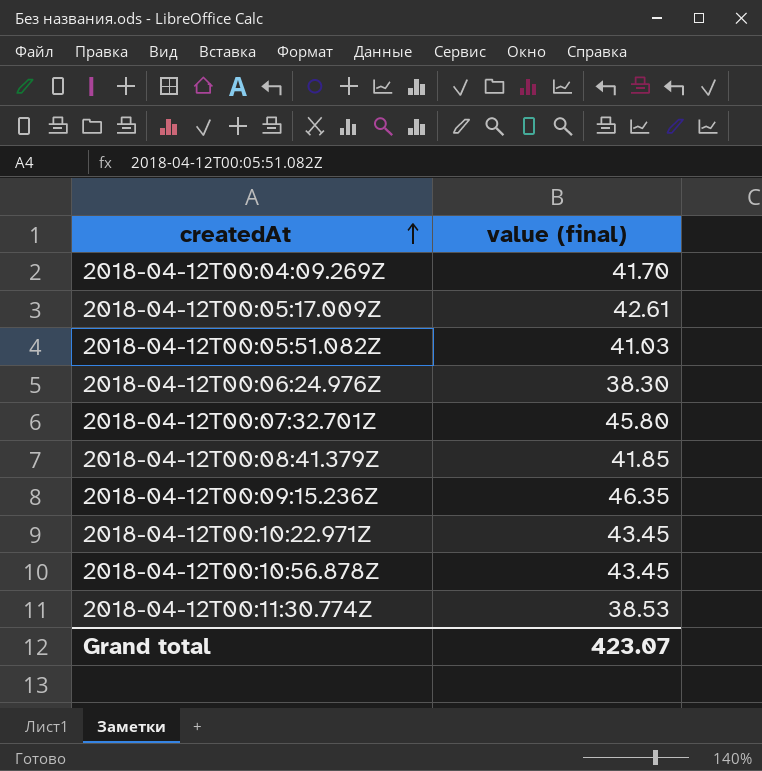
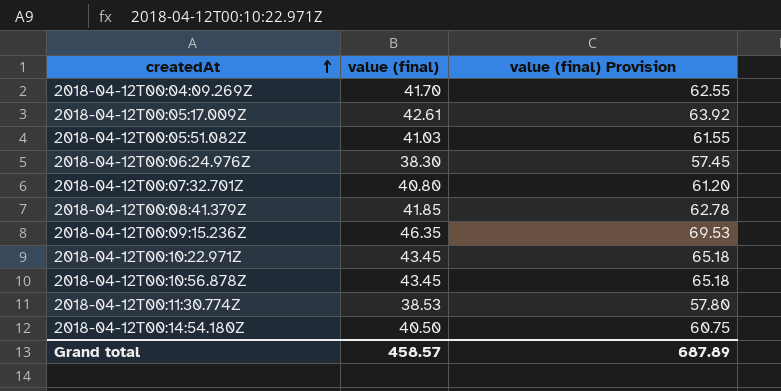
column value (final) Provision | formula: none -> [value (final)] * 1.5
2018-04-12T00:07:32.701Z | value (final): 45.80 -> 40.80
row 2018-04-12T00:14:54.180Z: none -> 40.50 | 60.75
Grand total | value (final): 423.07 -> 458.57

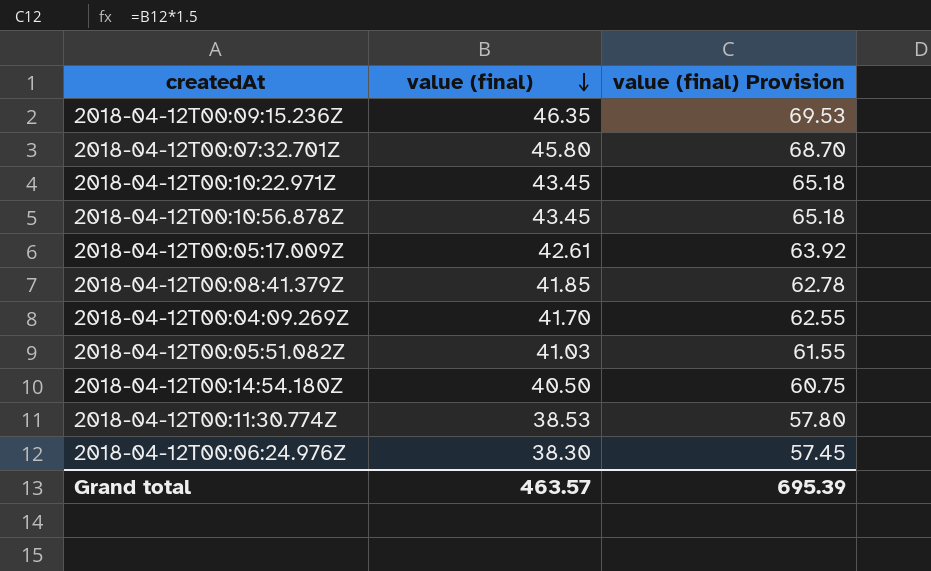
row order: createdAt ascending -> value (final) descending
2018-04-12T00:07:32.701Z | value (final): 40.80 -> 45.80
2018-04-12T00:07:32.701Z | value (final) Provision: 61.20 -> 68.70
Grand total | value (final): 458.57 -> 463.57
Grand total | value (final) Provision: 687.89 -> 695.39

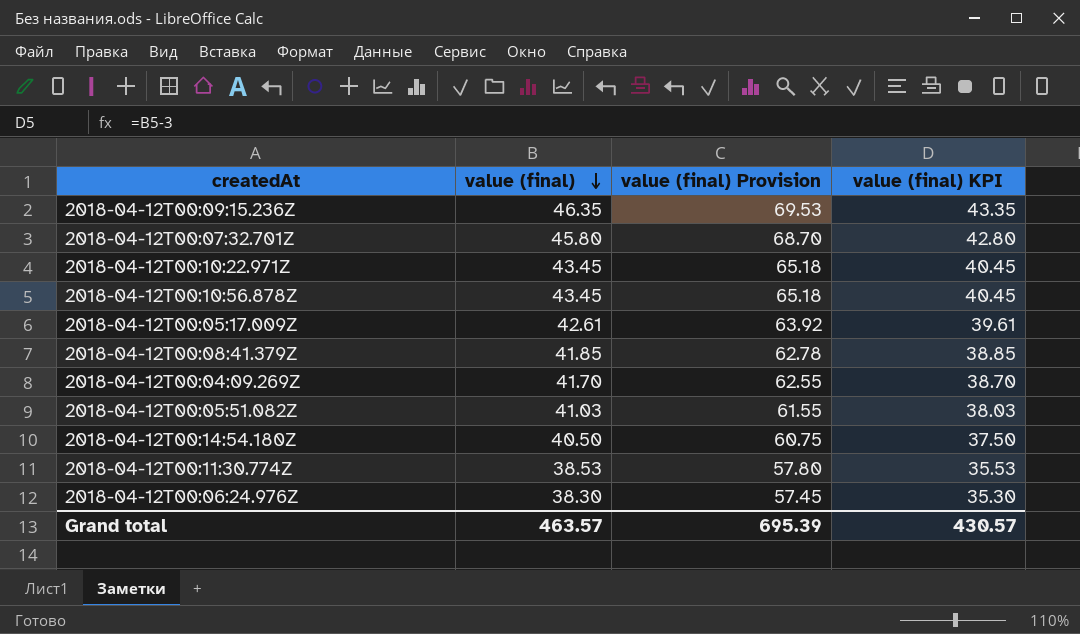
column value (final) KPI | formula: none -> [value (final)] - 3

